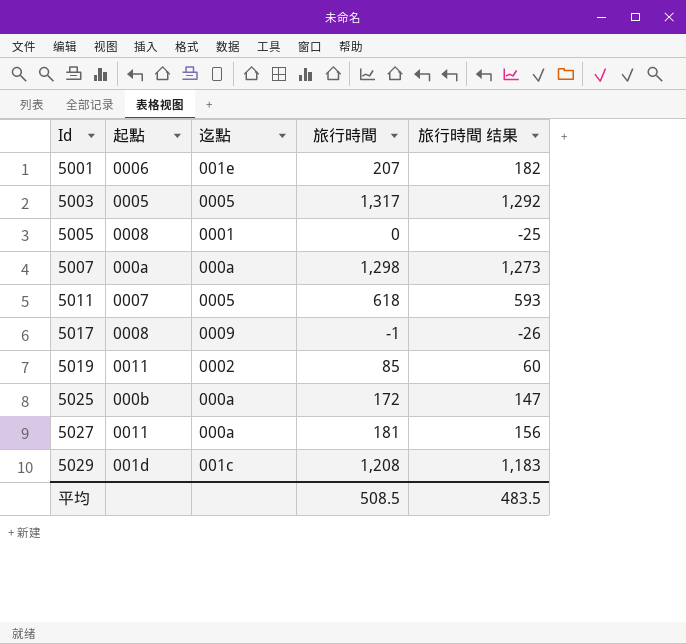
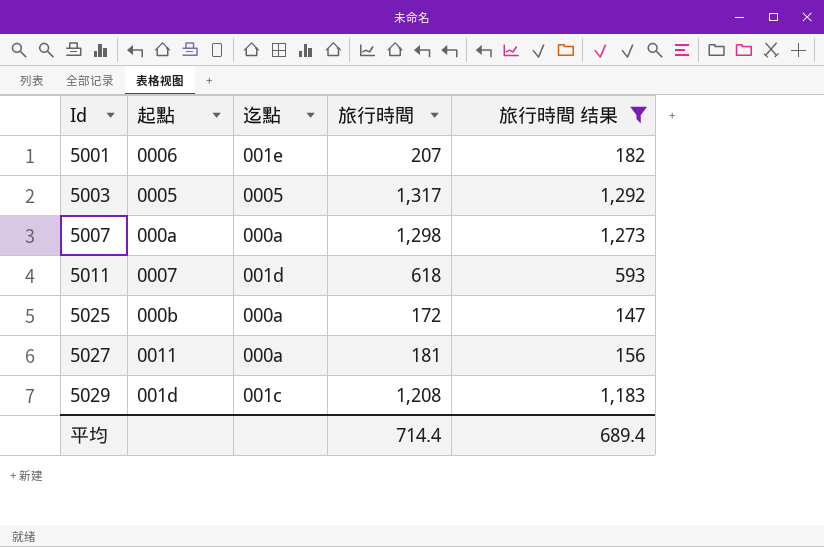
filter: none -> 旅行時間 结果 >= 147
5011 | 迄點: 0005 -> 001d
平均 | 旅行時間: 508.5 -> 714.4
平均 | 旅行時間 结果: 483.5 -> 689.4

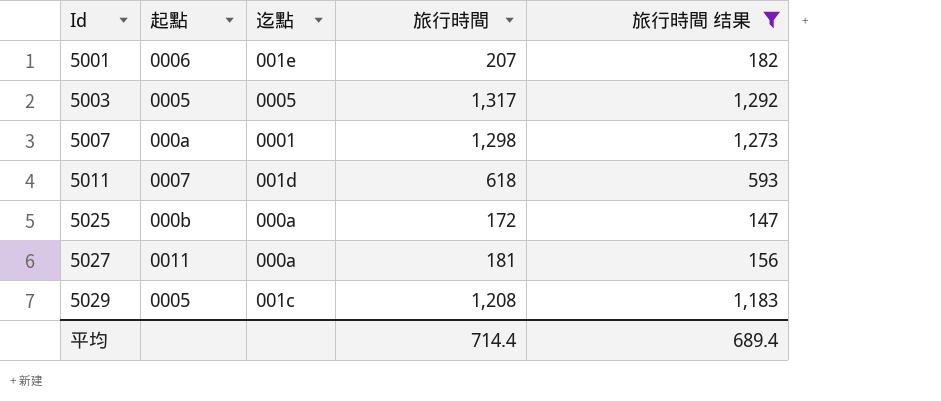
5007 | 迄點: 000a -> 0001
5029 | 起點: 001d -> 0005

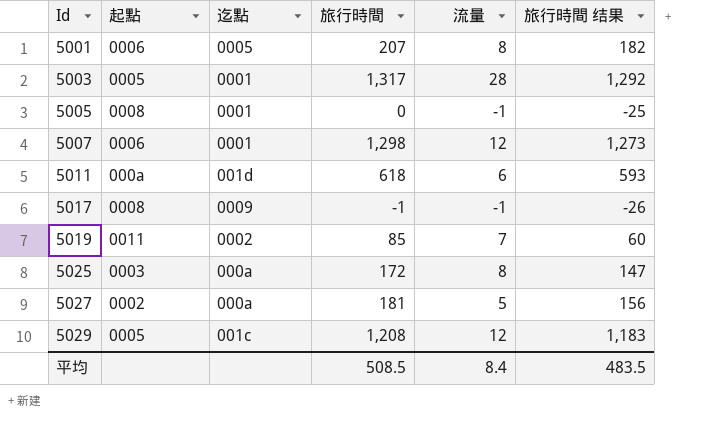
filter: 旅行時間 结果 >= 147 -> none
column 流量 | position: none -> 5
5001 | 迄點: 001e -> 0005
5003 | 迄點: 0005 -> 0001
5007 | 起點: 000a -> 0006
5011 | 起點: 0007 -> 000a
5025 | 起點: 000b -> 0003
5027 | 起點: 0011 -> 0002
平均 | 旅行時間: 714.4 -> 508.5
平均 | 旅行時間 结果: 689.4 -> 483.5

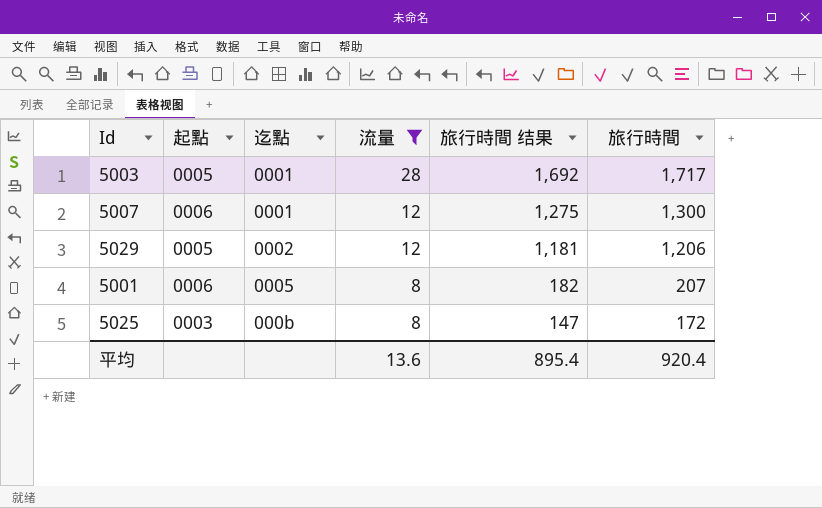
filter: none -> 流量 >= 8
row order: Id ascending -> 流量 descending
column 旅行時間 | position: 4 -> 6
5003 | 旅行時間 结果: 1,292 -> 1,692
5003 | 旅行時間: 1,317 -> 1,717
5007 | 旅行時間 结果: 1,273 -> 1,275
5007 | 旅行時間: 1,298 -> 1,300
5029 | 迄點: 001c -> 0002
5029 | 旅行時間 结果: 1,183 -> 1,181
5029 | 旅行時間: 1,208 -> 1,206
5025 | 迄點: 000a -> 000b
平均 | 流量: 8.4 -> 13.6
平均 | 旅行時間 结果: 483.5 -> 895.4
平均 | 旅行時間: 508.5 -> 920.4

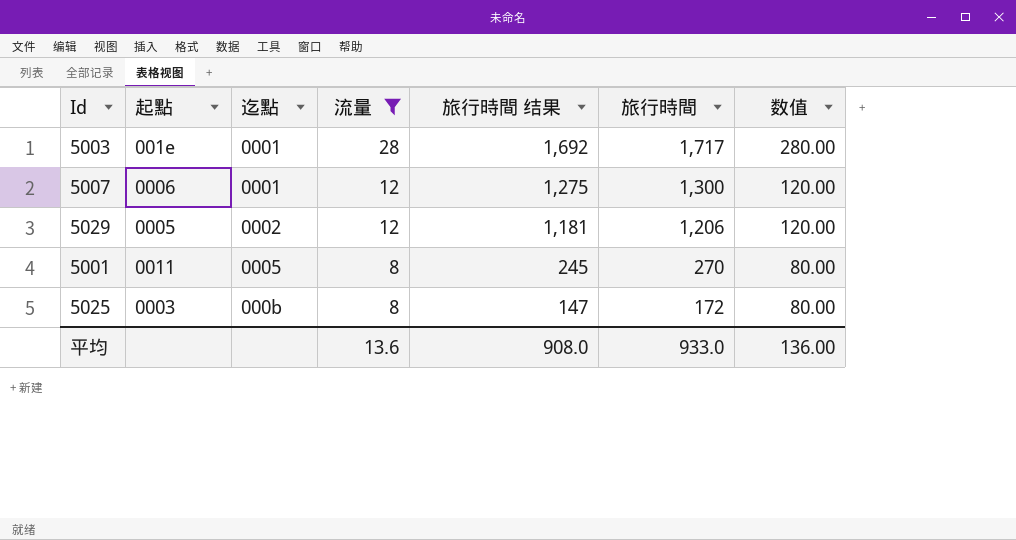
column 数值 | formula: none -> [流量] * 10
5003 | 起點: 0005 -> 001e
5001 | 起點: 0006 -> 0011
5001 | 旅行時間 结果: 182 -> 245
5001 | 旅行時間: 207 -> 270
平均 | 旅行時間 结果: 895.4 -> 908.0
平均 | 旅行時間: 920.4 -> 933.0

